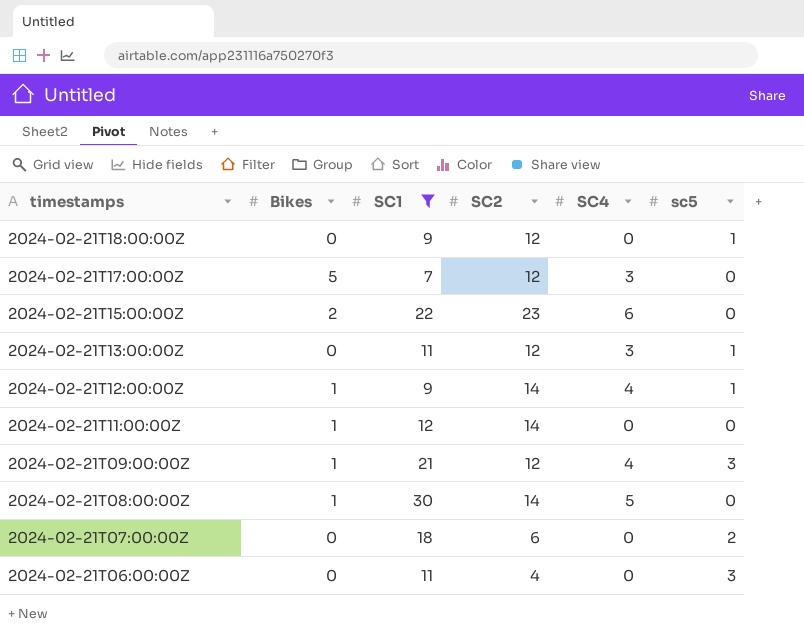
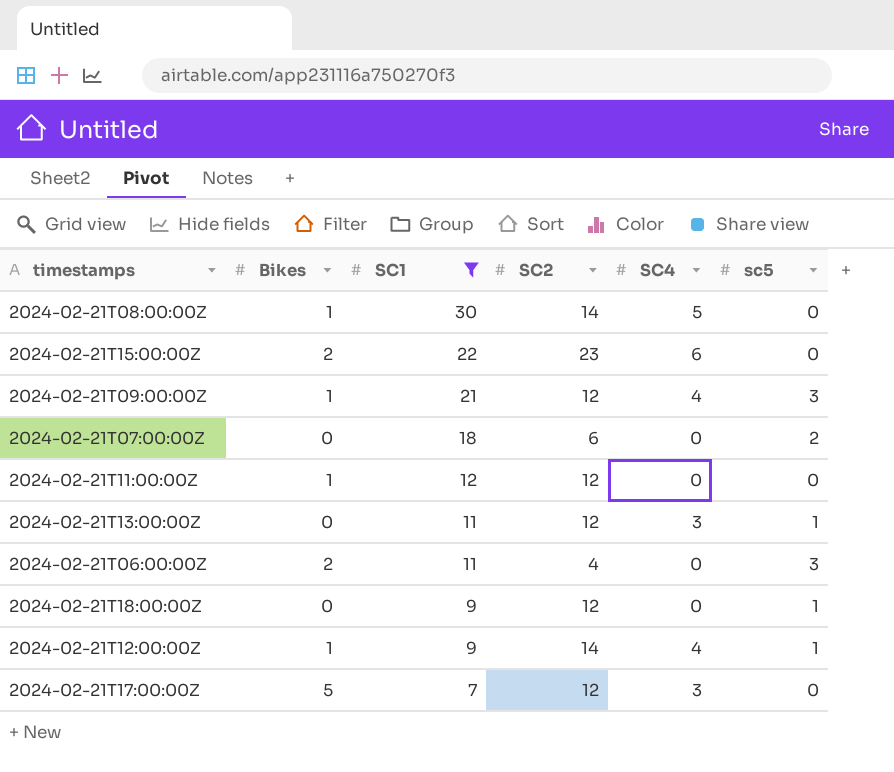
row order: timestamps descending -> SC1 descending
2024-02-21T11:00:00Z | SC2: 14 -> 12
2024-02-21T06:00:00Z | Bikes: 0 -> 2

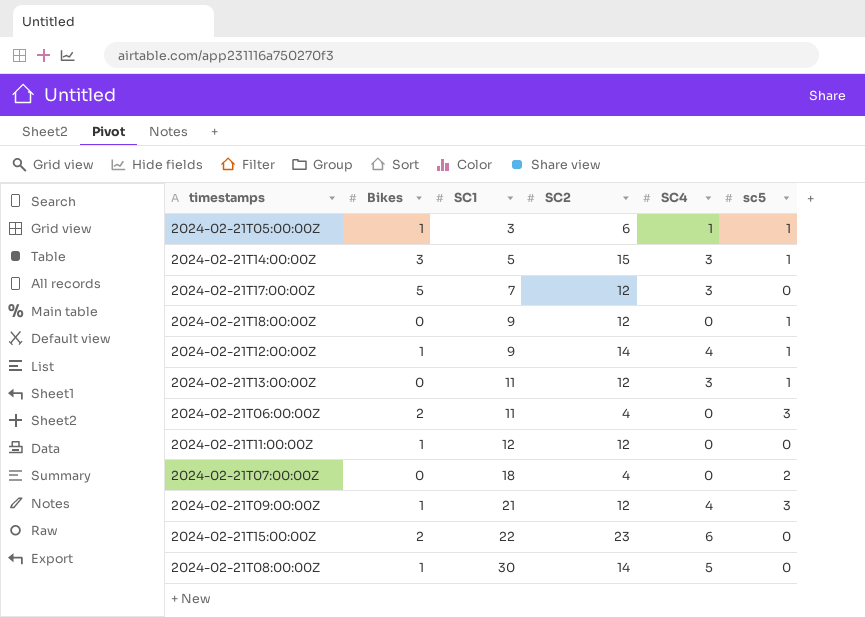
filter: SC1 >= 7 -> none
row order: SC1 descending -> SC1 ascending
2024-02-21T07:00:00Z | SC2: 6 -> 4

